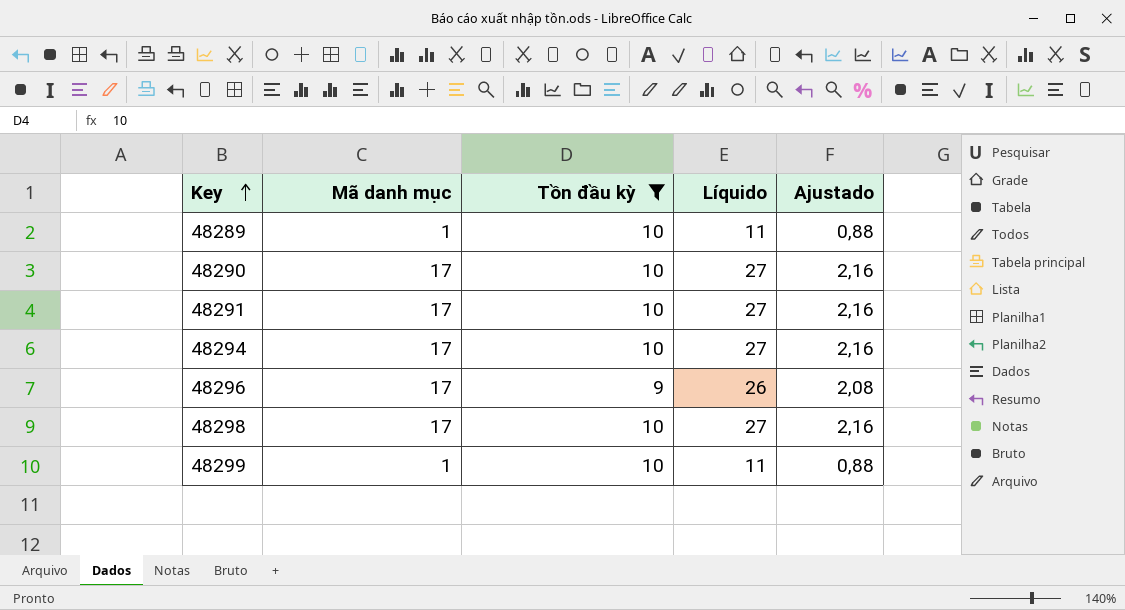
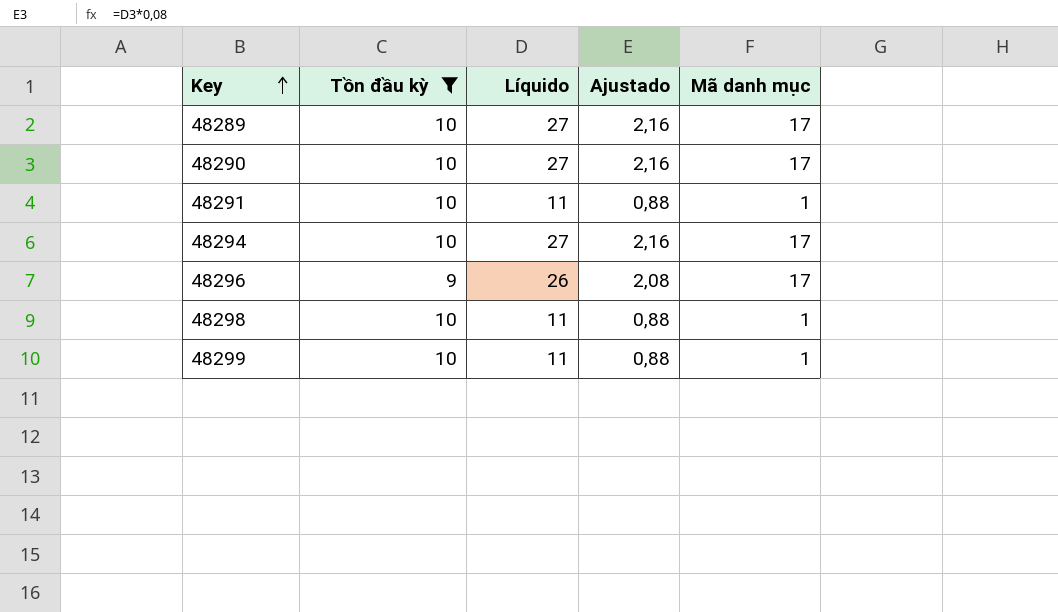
column Mã danh mục | position: 2 -> 5
48289 | Líquido: 11 -> 27
48289 | Ajustado: 0,88 -> 2,16
48289 | Mã danh mục: 1 -> 17
48291 | Líquido: 27 -> 11
48291 | Ajustado: 2,16 -> 0,88
48291 | Mã danh mục: 17 -> 1
48298 | Líquido: 27 -> 11
48298 | Ajustado: 2,16 -> 0,88
48298 | Mã danh mục: 17 -> 1

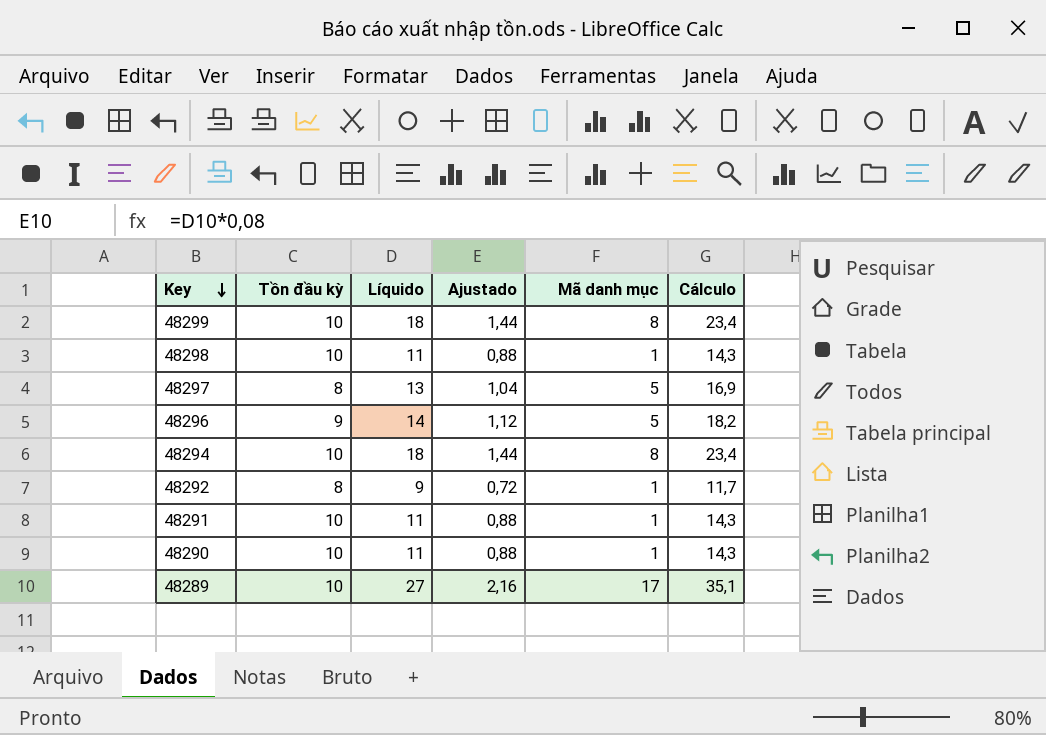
filter: Tồn đầu kỳ != 8 -> none
row order: Key ascending -> Key descending
column Cálculo | formula: none -> [Líquido] * 1,3
48299 | Líquido: 11 -> 18
48299 | Ajustado: 0,88 -> 1,44
48299 | Mã danh mục: 1 -> 8
48296 | Líquido: 26 -> 14
48296 | Ajustado: 2,08 -> 1,12
48296 | Mã danh mục: 17 -> 5
48294 | Líquido: 27 -> 18
48294 | Ajustado: 2,16 -> 1,44
48294 | Mã danh mục: 17 -> 8
48290 | Líquido: 27 -> 11
48290 | Ajustado: 2,16 -> 0,88
48290 | Mã danh mục: 17 -> 1

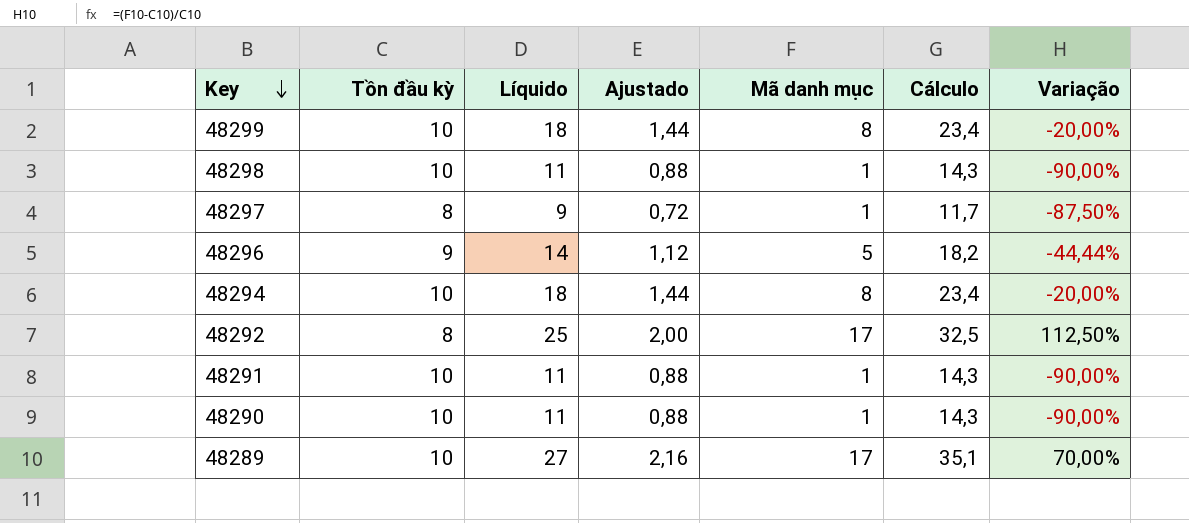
column Variação | formula: none -> ([Mã danh mục] - [Tồn đầu kỳ]) / [Tồn đầu kỳ]
48297 | Líquido: 13 -> 9
48297 | Ajustado: 1,04 -> 0,72
48297 | Mã danh mục: 5 -> 1
48297 | Cálculo: 16,9 -> 11,7
48292 | Líquido: 9 -> 25
48292 | Ajustado: 0,72 -> 2,00
48292 | Mã danh mục: 1 -> 17
48292 | Cálculo: 11,7 -> 32,5

